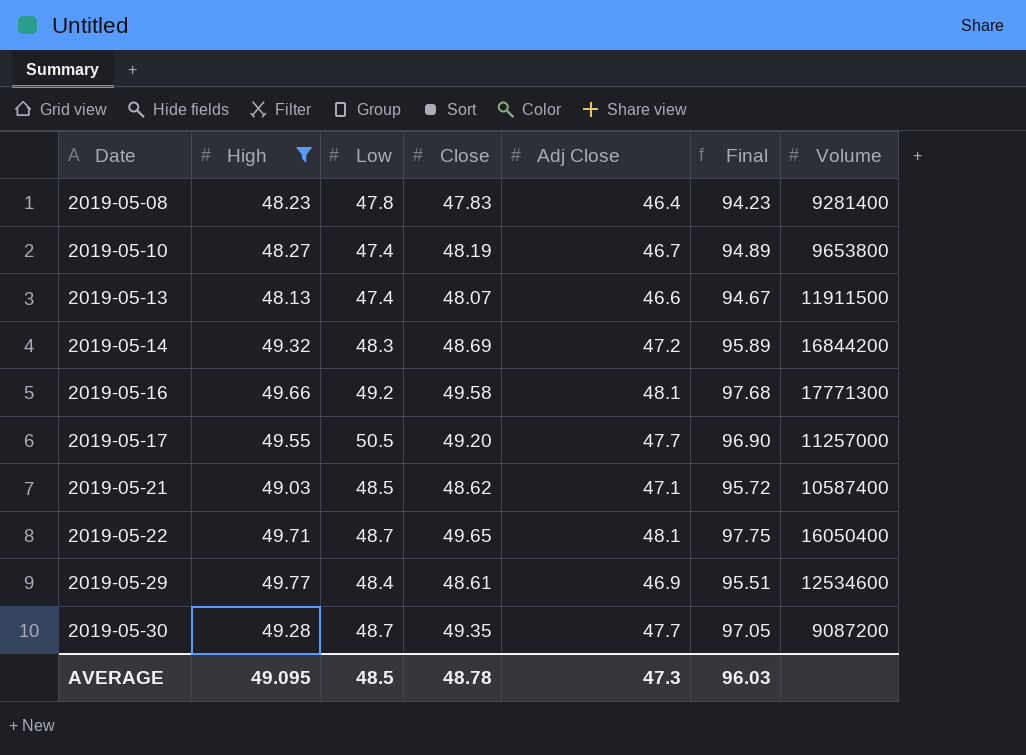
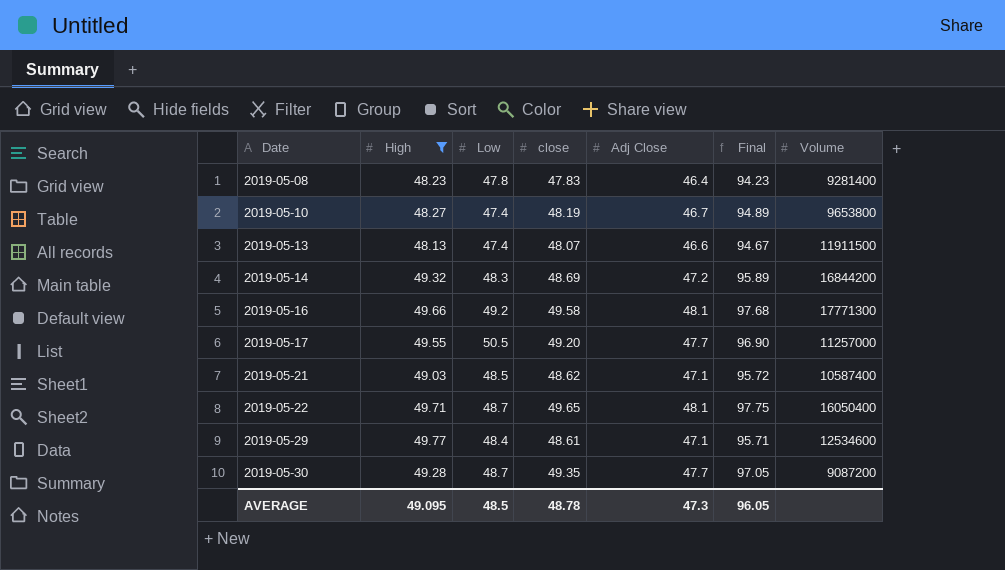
column name: Close -> close
2019-05-29 | Adj Close: 46.9 -> 47.1
2019-05-29 | Final: 95.51 -> 95.71
AVERAGE | Final: 96.03 -> 96.05

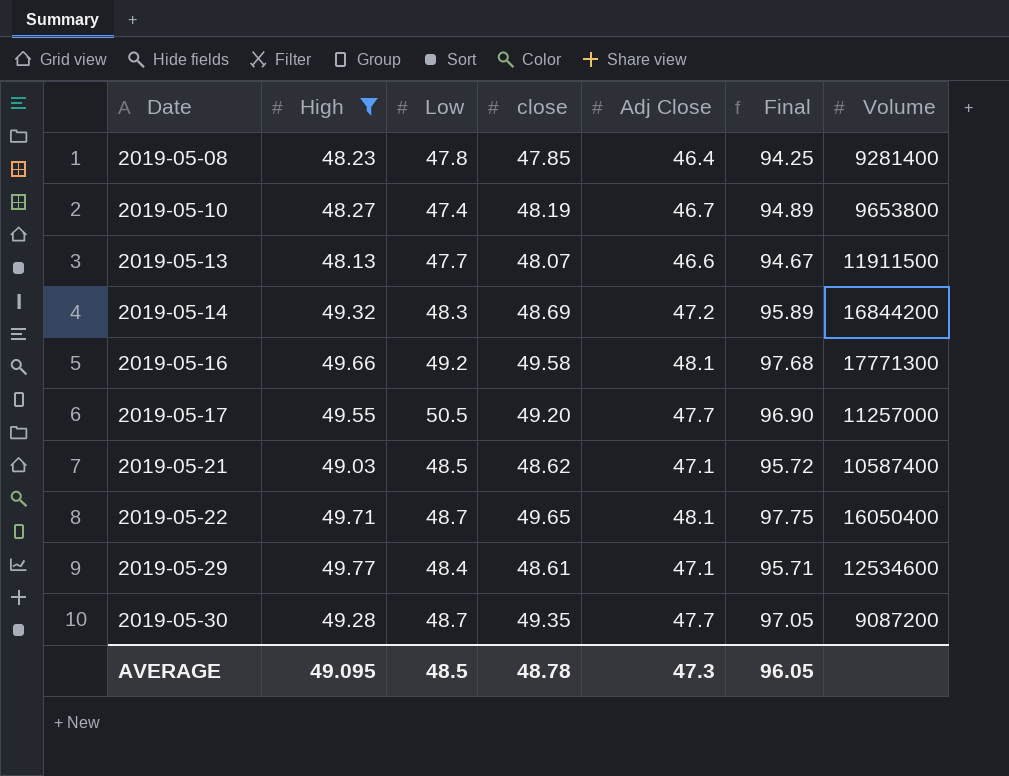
2019-05-08 | close: 47.83 -> 47.85
2019-05-08 | Final: 94.23 -> 94.25
2019-05-13 | Low: 47.4 -> 47.7

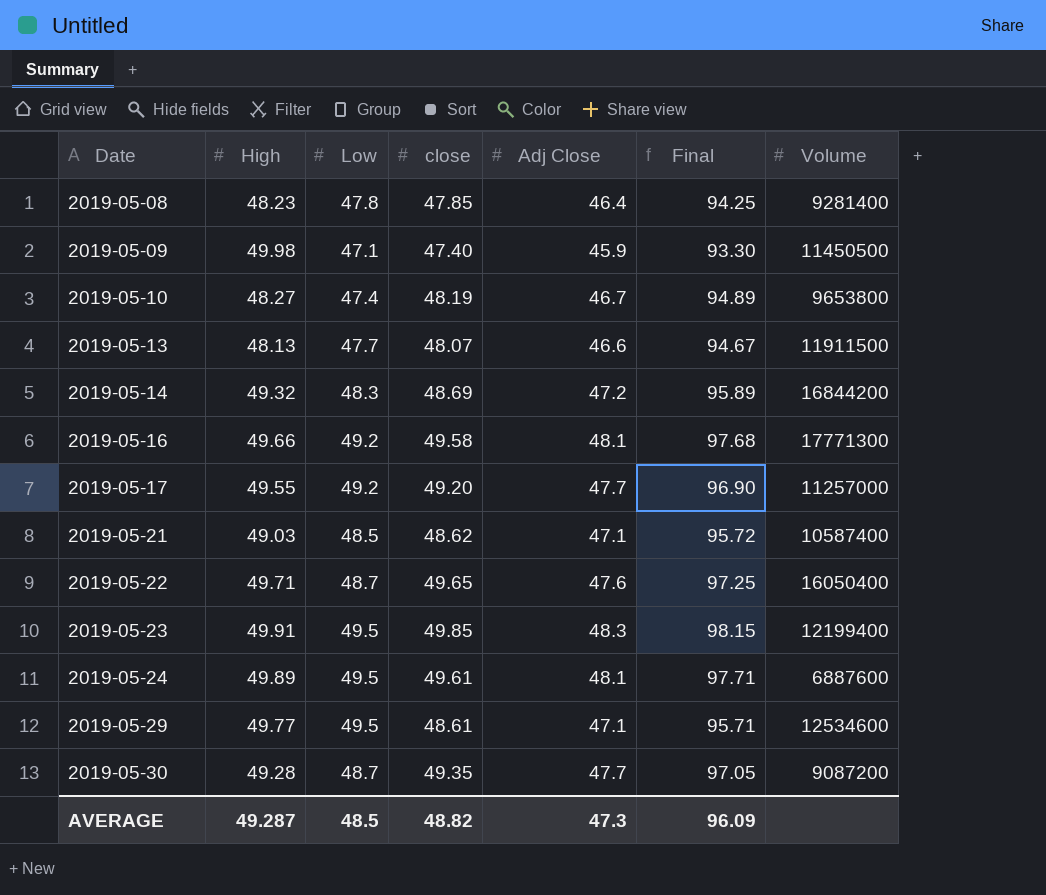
filter: High <= 49.77 -> none
2019-05-17 | Low: 50.5 -> 49.2
2019-05-22 | Adj Close: 48.1 -> 47.6
2019-05-22 | Final: 97.75 -> 97.25
2019-05-29 | Low: 48.4 -> 49.5
AVERAGE | High: 49.095 -> 49.287
AVERAGE | close: 48.78 -> 48.82
AVERAGE | Final: 96.05 -> 96.09

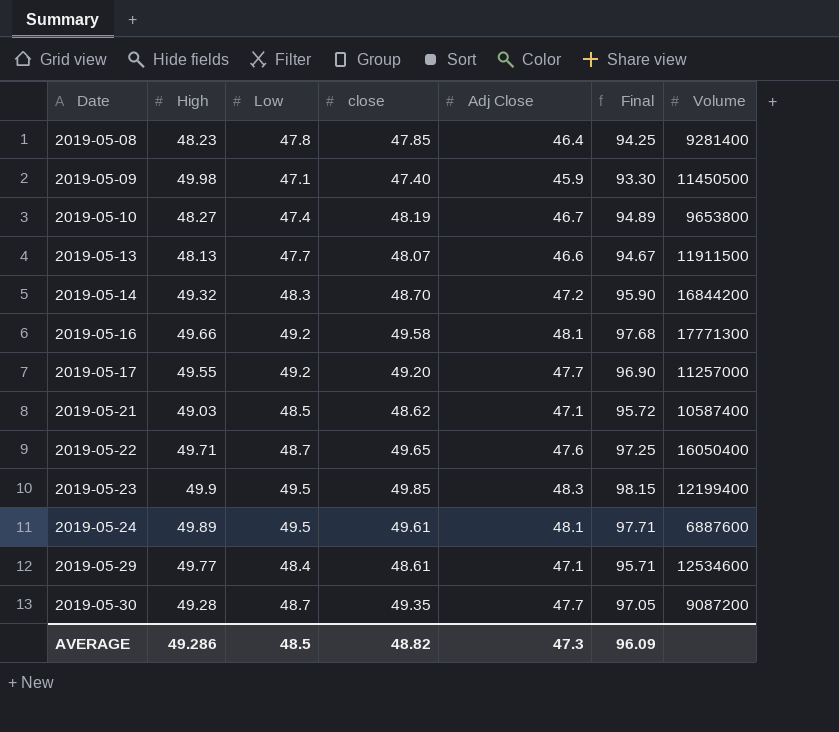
2019-05-14 | close: 48.69 -> 48.70
2019-05-14 | Final: 95.89 -> 95.90
2019-05-23 | High: 49.91 -> 49.9
2019-05-29 | Low: 49.5 -> 48.4
AVERAGE | High: 49.287 -> 49.286

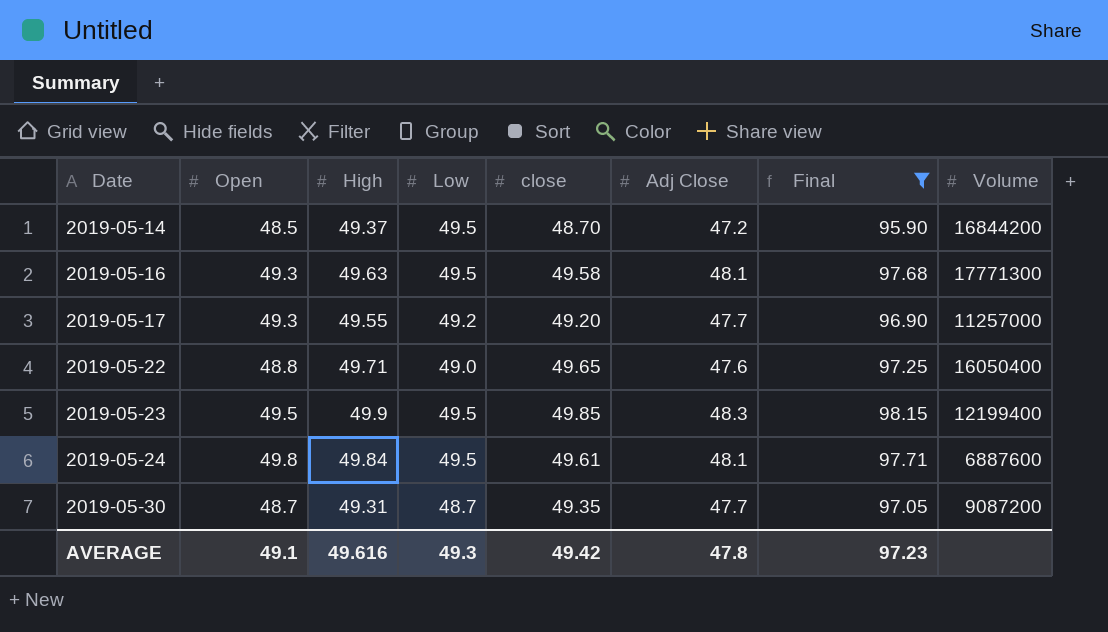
filter: none -> Final >= 95.90
column Open | position: none -> 2
2019-05-14 | High: 49.32 -> 49.37
2019-05-14 | Low: 48.3 -> 49.5
2019-05-16 | High: 49.66 -> 49.63
2019-05-16 | Low: 49.2 -> 49.5
2019-05-22 | Low: 48.7 -> 49.0
2019-05-24 | High: 49.89 -> 49.84
2019-05-30 | High: 49.28 -> 49.31
AVERAGE | High: 49.286 -> 49.616
AVERAGE | Low: 48.5 -> 49.3
AVERAGE | close: 48.82 -> 49.42
AVERAGE | Adj Close: 47.3 -> 47.8
AVERAGE | Final: 96.09 -> 97.23

